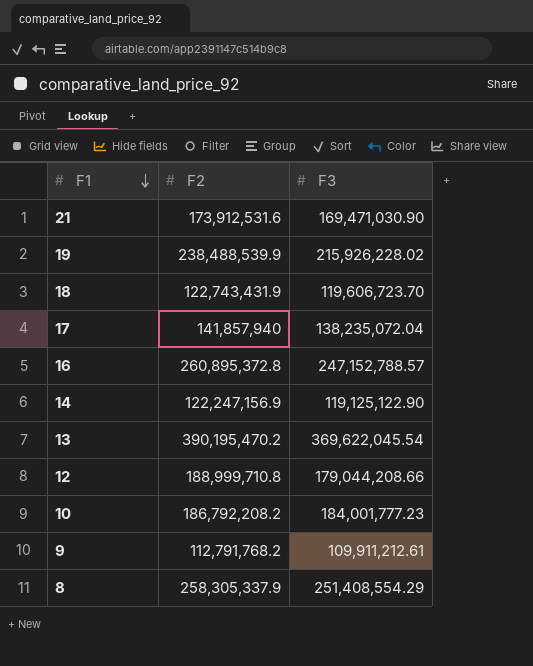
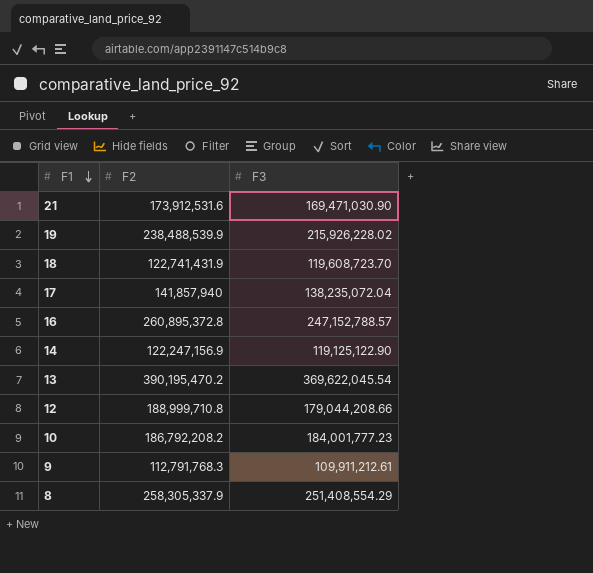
18 | F2: 122,743,431.9 -> 122,741,431.9
18 | F3: 119,606,723.70 -> 119,608,723.70
9 | F2: 112,791,768.2 -> 112,791,768.3

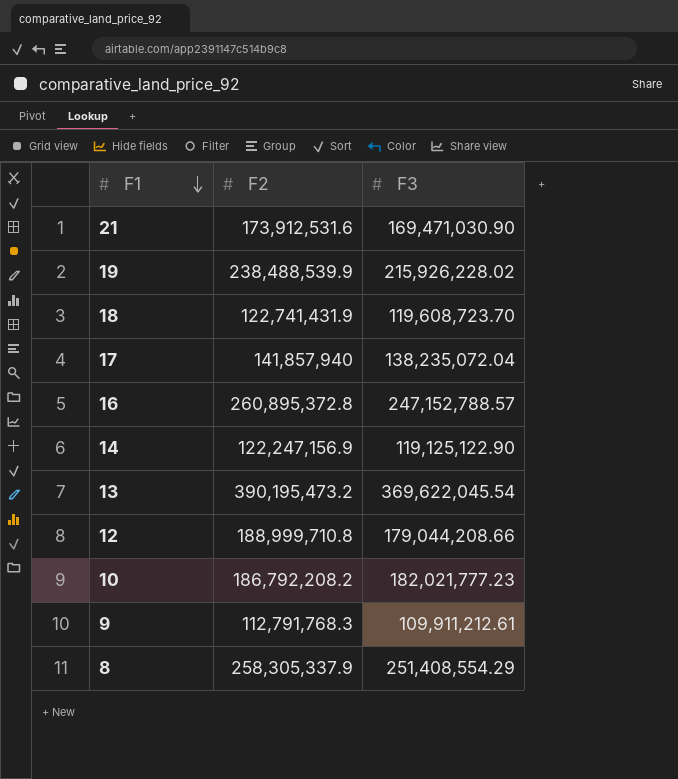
13 | F2: 390,195,470.2 -> 390,195,473.2
10 | F3: 184,001,777.23 -> 182,021,777.23

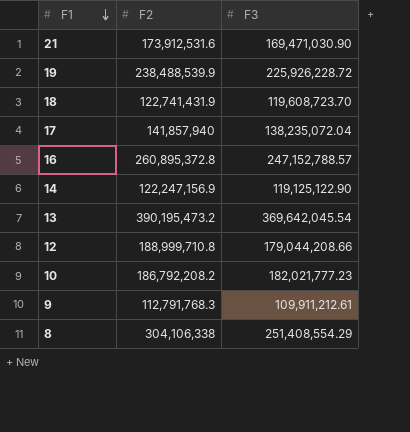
19 | F3: 215,926,228.02 -> 225,926,228.72
13 | F3: 369,622,045.54 -> 369,642,045.54
8 | F2: 258,305,337.9 -> 304,106,338

